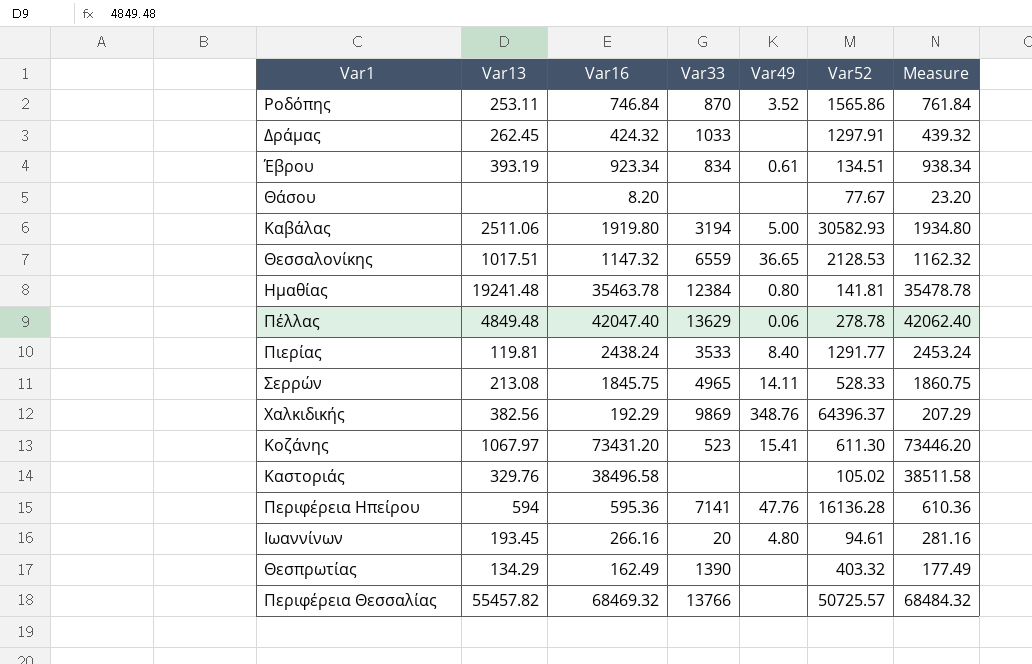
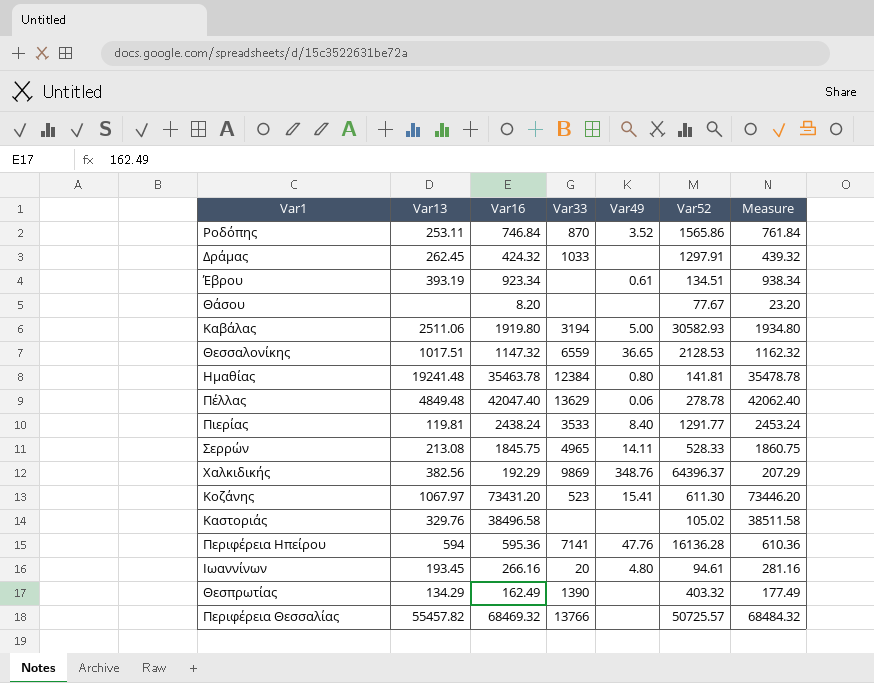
Έβρου | Var33: 834 -> none

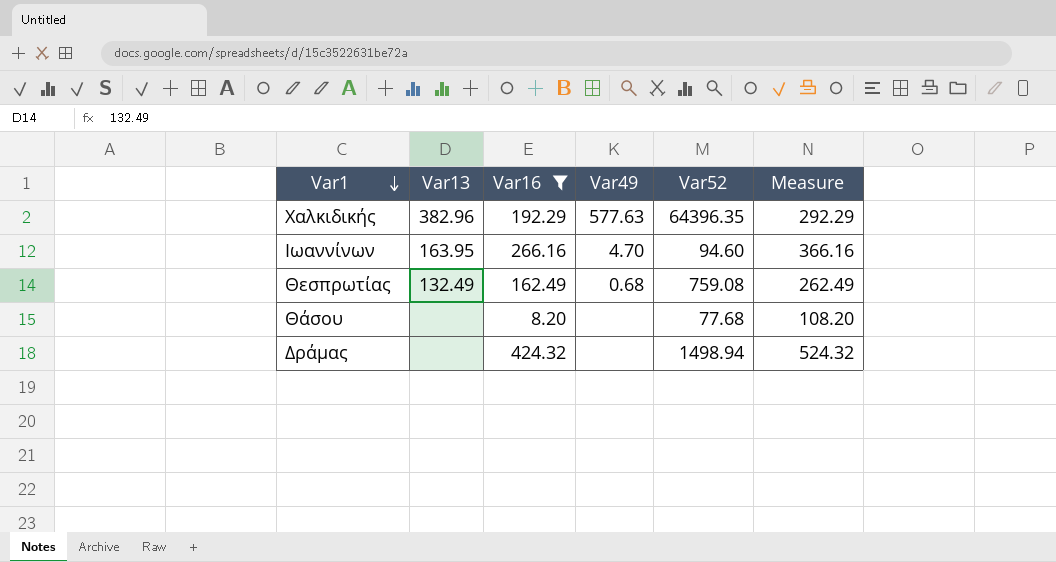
filter: none -> Var16 <= 424.32
row order: none -> Var1 descending
column Var33 | position: 4 -> none
column Measure | formula: [Var16] + 15 -> [Var16] + 100
Χαλκιδικής | Var13: 382.56 -> 382.96
Χαλκιδικής | Var49: 348.76 -> 577.63
Χαλκιδικής | Var52: 64396.37 -> 64396.35
Ιωαννίνων | Var13: 193.45 -> 163.95
Ιωαννίνων | Var49: 4.80 -> 4.70
Ιωαννίνων | Var52: 94.61 -> 94.60
Θεσπρωτίας | Var13: 134.29 -> 132.49
Θεσπρωτίας | Var49: none -> 0.68
Θεσπρωτίας | Var52: 403.32 -> 759.08
Θάσου | Var52: 77.67 -> 77.68
Δράμας | Var13: 262.45 -> none
Δράμας | Var52: 1297.91 -> 1498.94

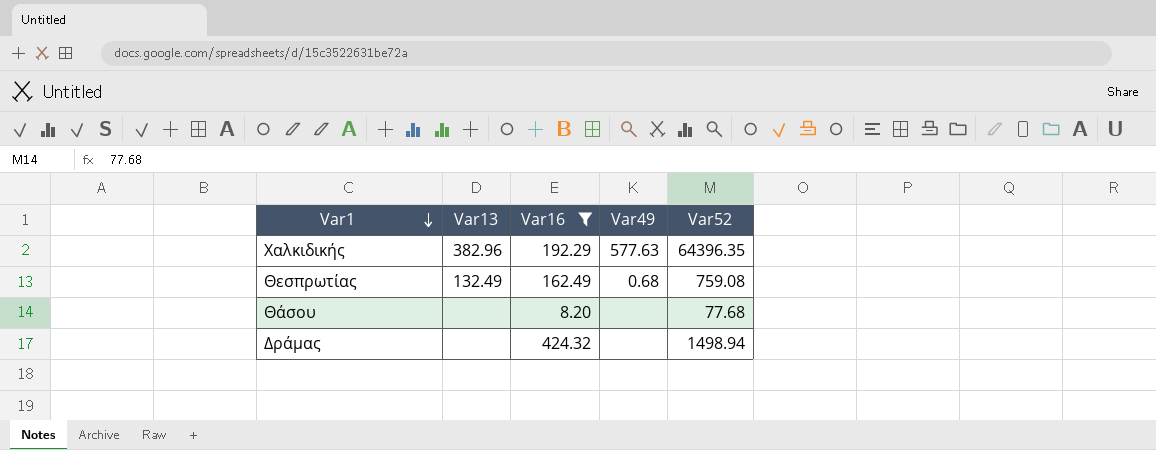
column Measure | formula: [Var16] + 100 -> none
row Ιωαννίνων: 163.95 | 266.16 | 4.70 | 94.60 | 366.16 -> none

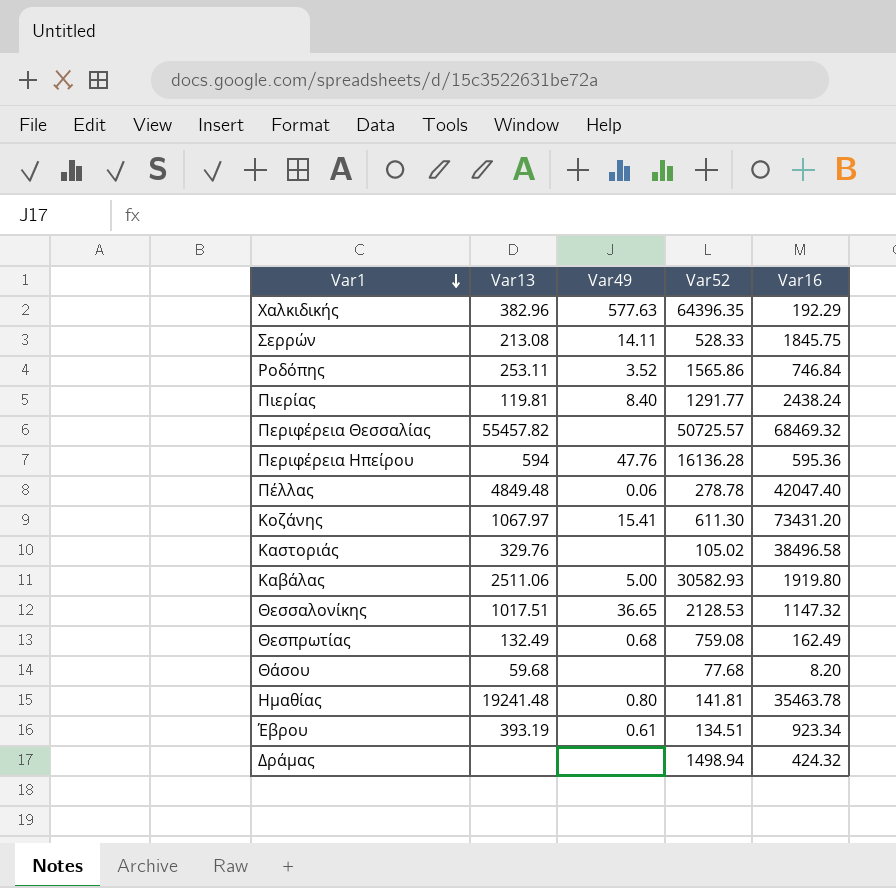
filter: Var16 <= 424.32 -> none
column Var16 | position: 3 -> 5
Θάσου | Var13: none -> 59.68

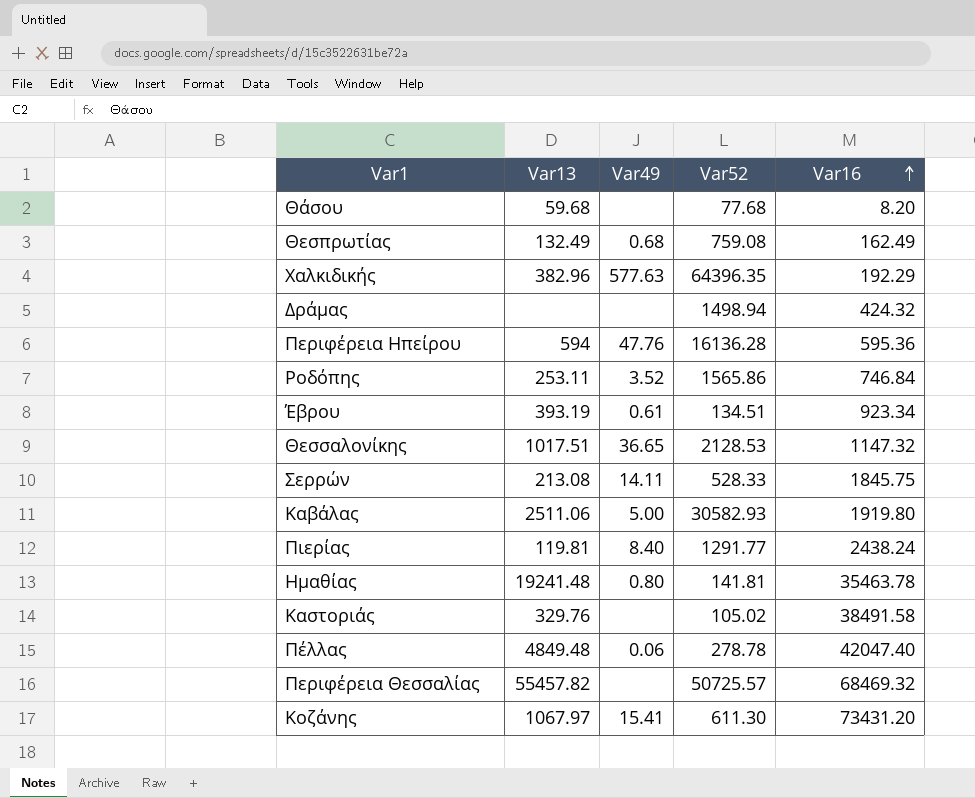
row order: Var1 descending -> Var16 ascending
Καστοριάς | Var16: 38496.58 -> 38491.58

